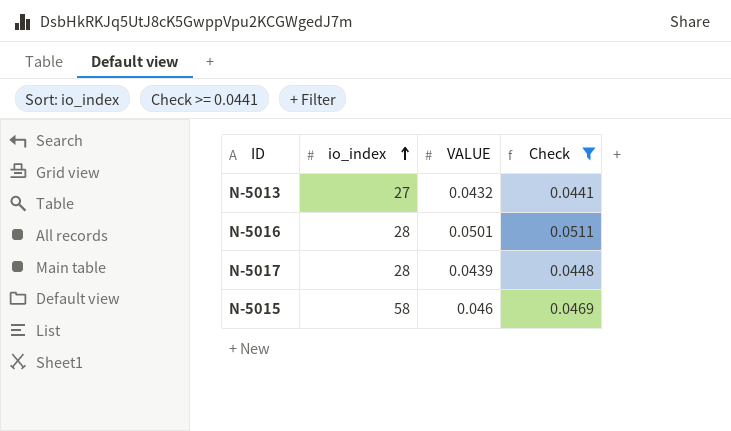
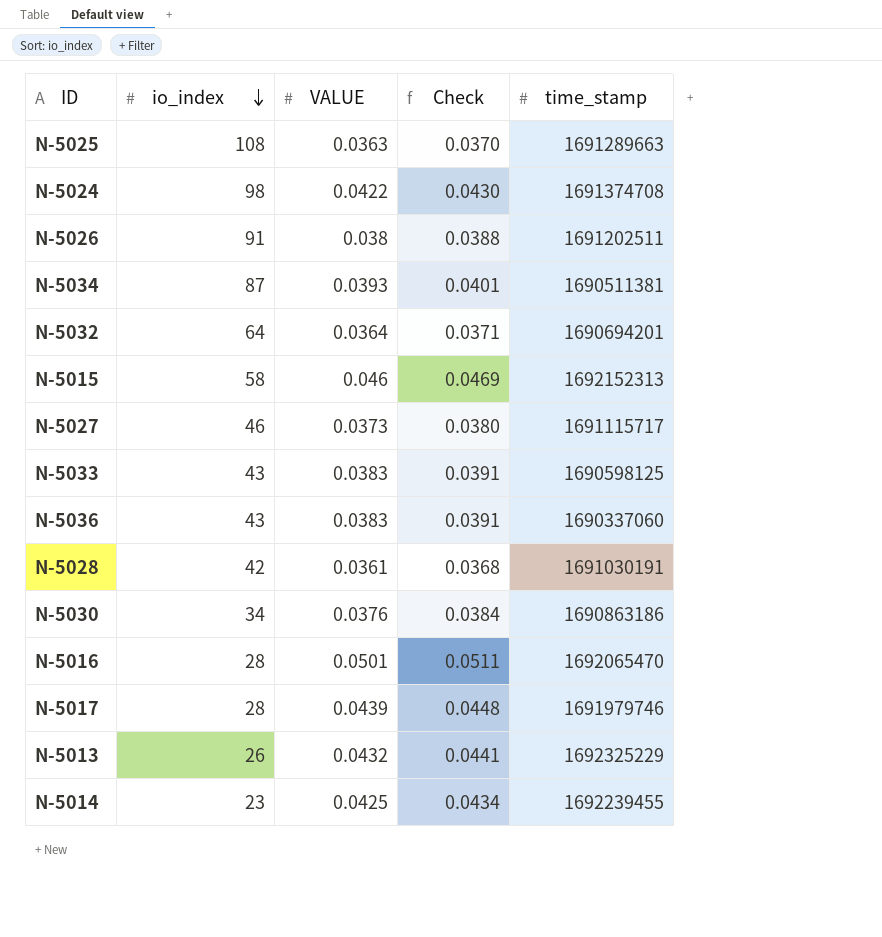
filter: Check >= 0.0441 -> none
row order: io_index ascending -> io_index descending
column time_stamp | position: none -> 5
N-5013 | io_index: 27 -> 26

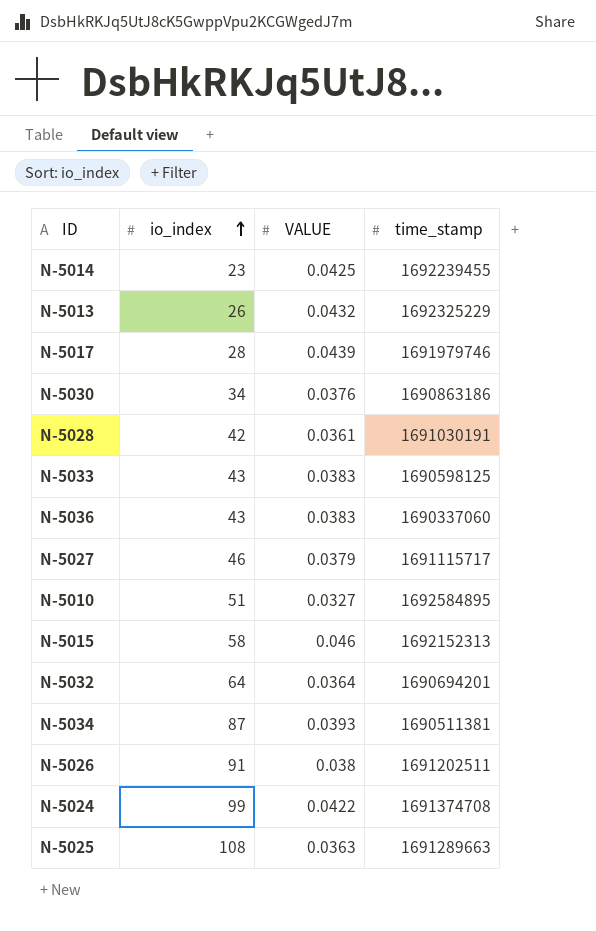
row order: io_index descending -> io_index ascending
column Check | formula: [VALUE] * 1.02 -> none
row N-5016: 28 | 0.0501 | 0.0511 | 1692065470 -> none
N-5027 | VALUE: 0.0373 -> 0.0379
row N-5010: none -> 51 | 0.0327 | 1692584895
N-5024 | io_index: 98 -> 99

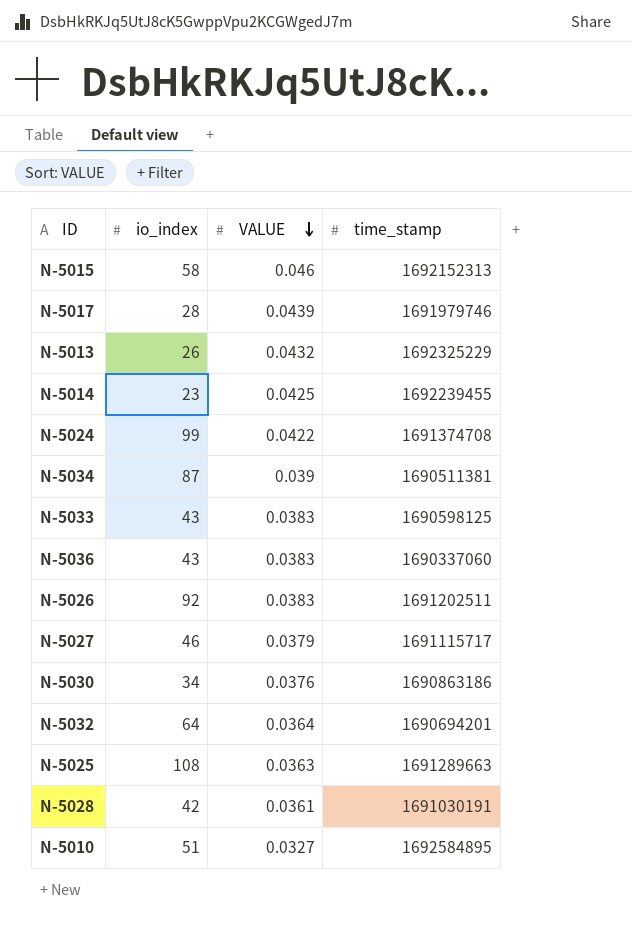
row order: io_index ascending -> VALUE descending
N-5034 | VALUE: 0.0393 -> 0.039
N-5026 | io_index: 91 -> 92
N-5026 | VALUE: 0.038 -> 0.0383

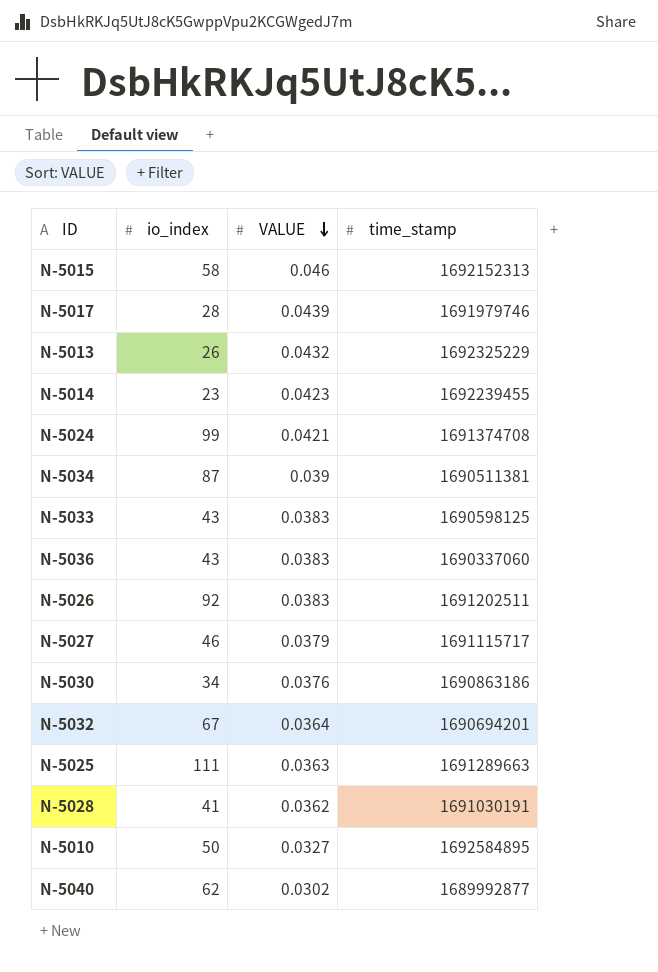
N-5014 | VALUE: 0.0425 -> 0.0423
N-5024 | VALUE: 0.0422 -> 0.0421
N-5032 | io_index: 64 -> 67
N-5025 | io_index: 108 -> 111
N-5028 | io_index: 42 -> 41
N-5028 | VALUE: 0.0361 -> 0.0362
N-5010 | io_index: 51 -> 50
row N-5040: none -> 62 | 0.0302 | 1689992877

